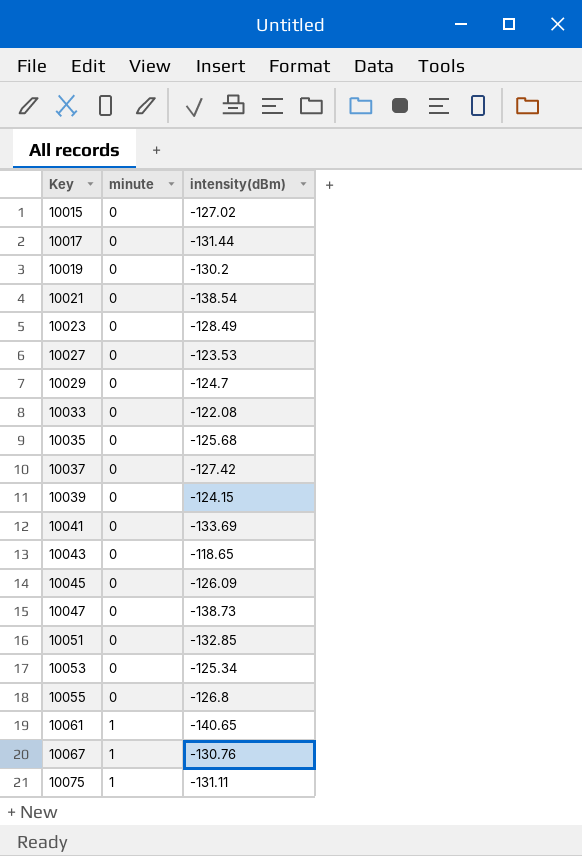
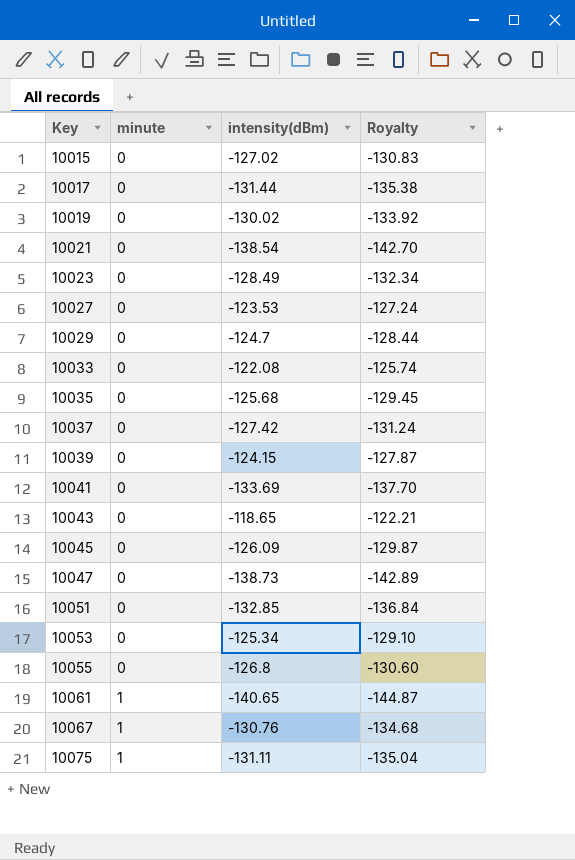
column Royalty | formula: none -> [intensity(dBm)] * 1.03
10019 | intensity(dBm): -130.2 -> -130.02

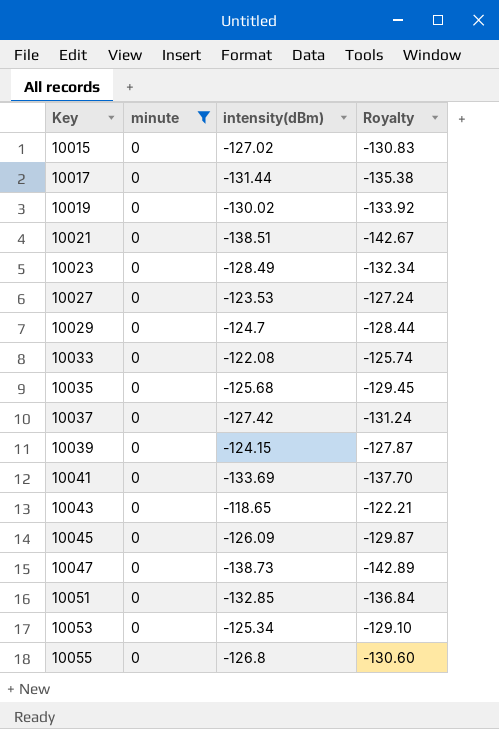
filter: none -> minute = 0
10021 | intensity(dBm): -138.54 -> -138.51
10021 | Royalty: -142.70 -> -142.67

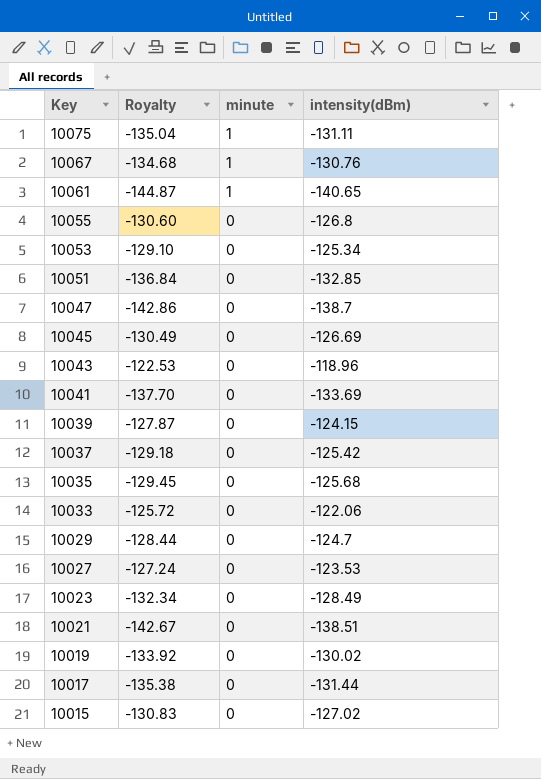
filter: minute = 0 -> none
row order: Key ascending -> Key descending
column Royalty | position: 4 -> 2
10047 | Royalty: -142.89 -> -142.86
10047 | intensity(dBm): -138.73 -> -138.7
10045 | Royalty: -129.87 -> -130.49
10045 | intensity(dBm): -126.09 -> -126.69
10043 | Royalty: -122.21 -> -122.53
10043 | intensity(dBm): -118.65 -> -118.96
10037 | Royalty: -131.24 -> -129.18
10037 | intensity(dBm): -127.42 -> -125.42
10033 | Royalty: -125.74 -> -125.72
10033 | intensity(dBm): -122.08 -> -122.06

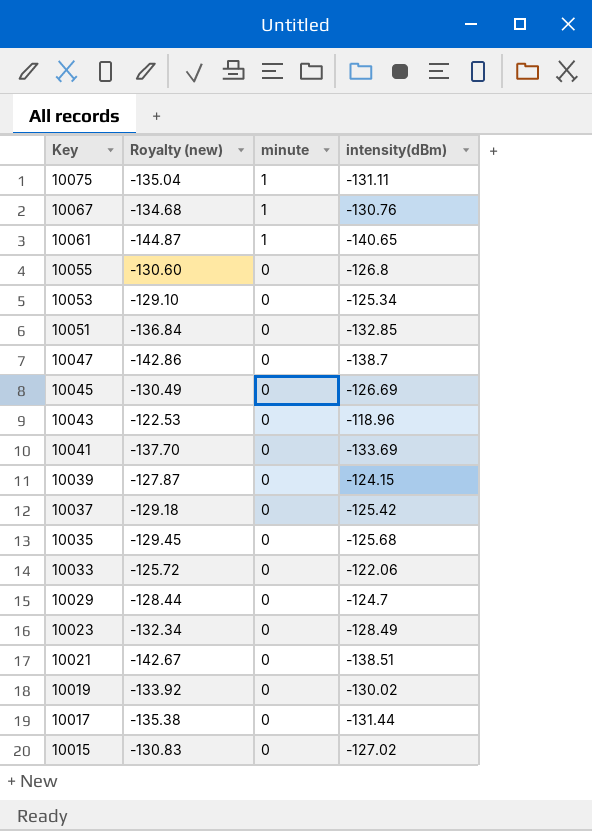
column name: Royalty -> Royalty (new)
row 10027: -127.24 | 0 | -123.53 -> none

